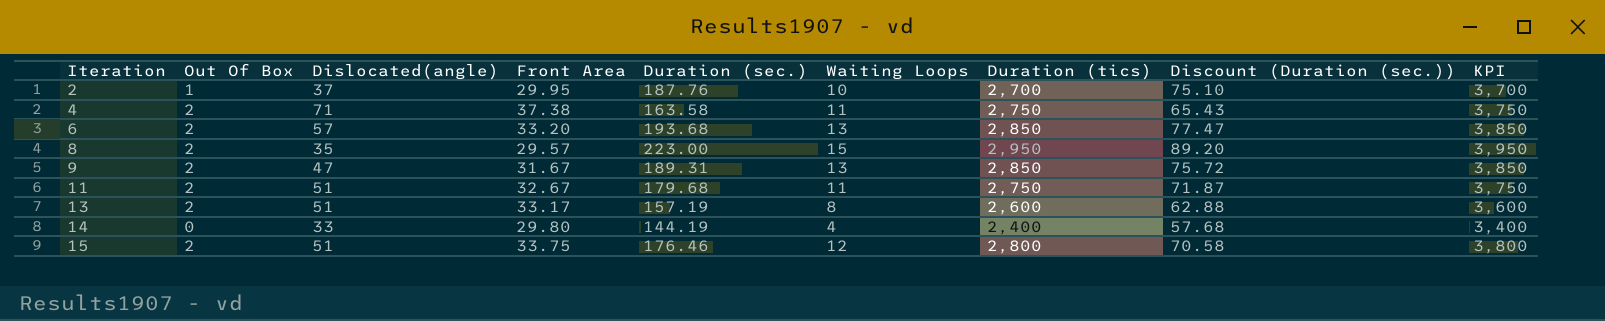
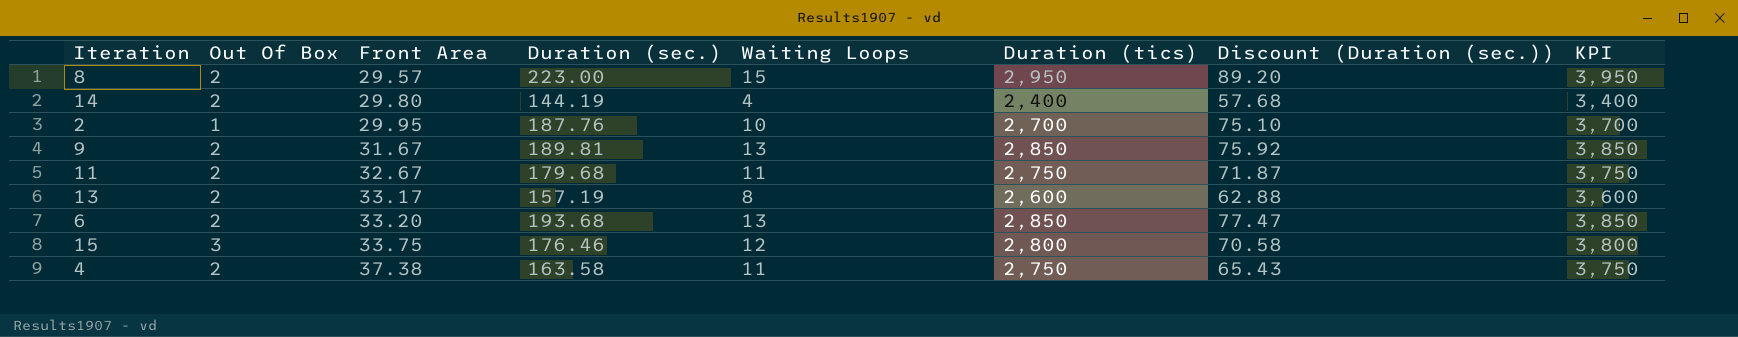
row order: Iteration ascending -> Front Area ascending
column Dislocated(angle) | position: 3 -> none
14 | Out Of Box: 0 -> 2
9 | Duration (sec.): 189.31 -> 189.81
9 | Discount (Duration (sec.)): 75.72 -> 75.92
15 | Out Of Box: 2 -> 3

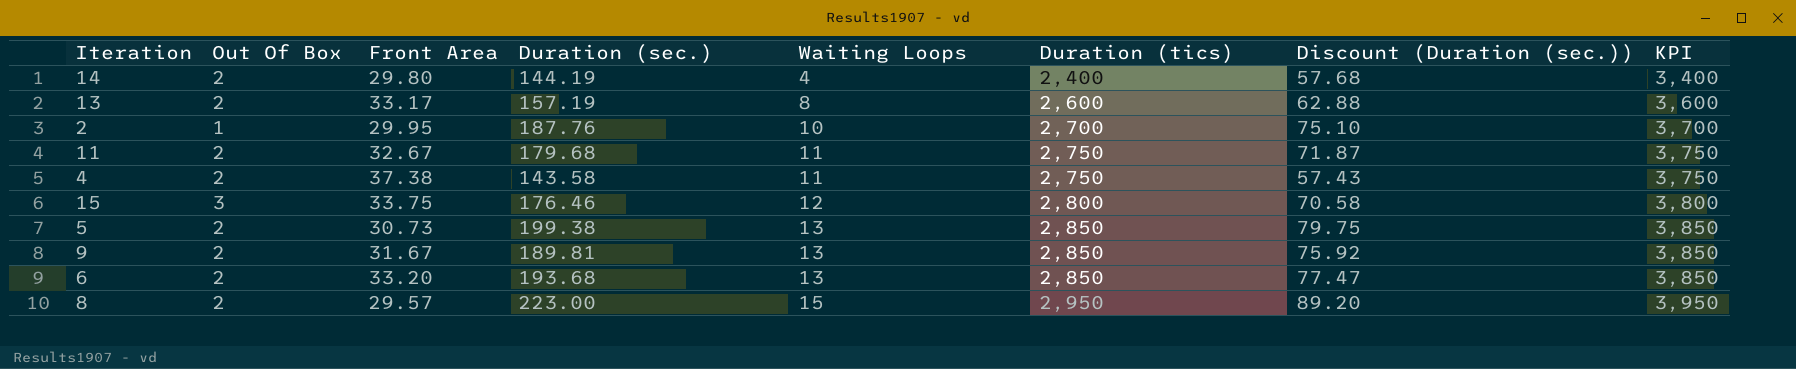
row order: Front Area ascending -> Waiting Loops ascending
4 | Duration (sec.): 163.58 -> 143.58
4 | Discount (Duration (sec.)): 65.43 -> 57.43
row 5: none -> 2 | 30.73 | 199.38 | 13 | 2,850 | 79.75 | 3,850

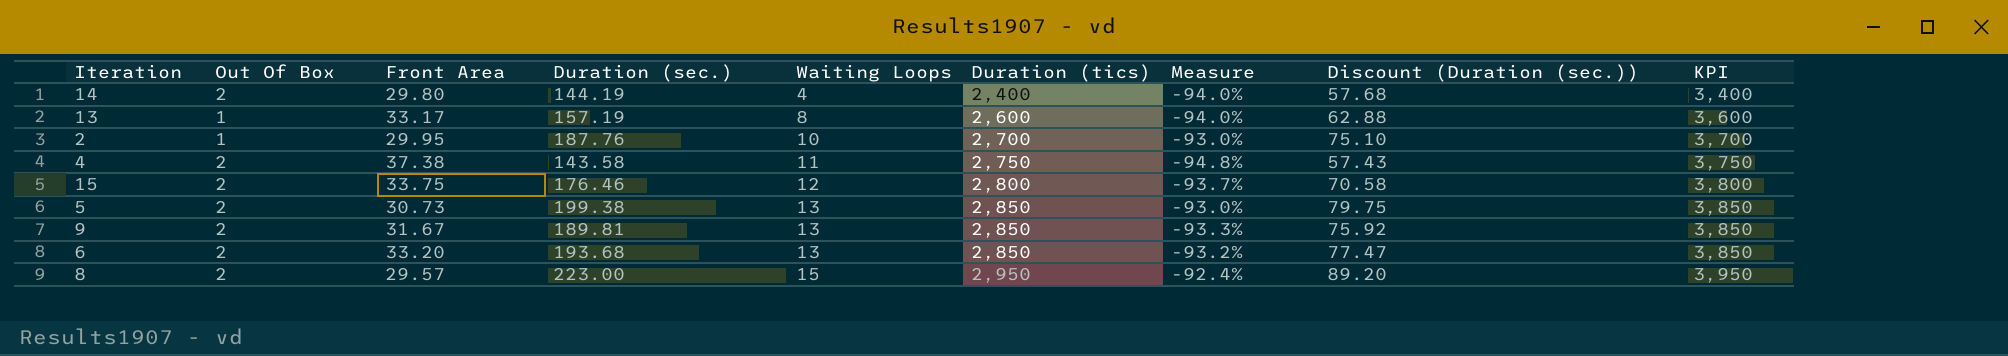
column Measure | formula: none -> ([Duration (sec.)] - [Duration (tics)]) / [Duration (tics)]
row 11: 2 | 32.67 | 179.68 | 11 | 2,750 | 71.87 | 3,750 -> none
13 | Out Of Box: 2 -> 1
15 | Out Of Box: 3 -> 2

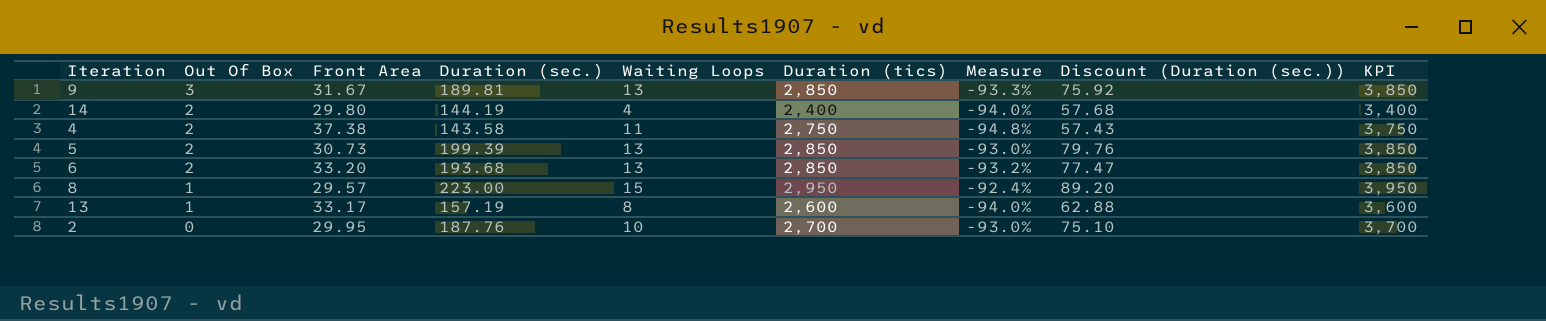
row order: Waiting Loops ascending -> Out Of Box descending
row 15: 2 | 33.75 | 176.46 | 12 | 2,800 | -93.7% | 70.58 | 3,800 -> none
9 | Out Of Box: 2 -> 3
5 | Duration (sec.): 199.38 -> 199.39
5 | Discount (Duration (sec.)): 79.75 -> 79.76
8 | Out Of Box: 2 -> 1
2 | Out Of Box: 1 -> 0

